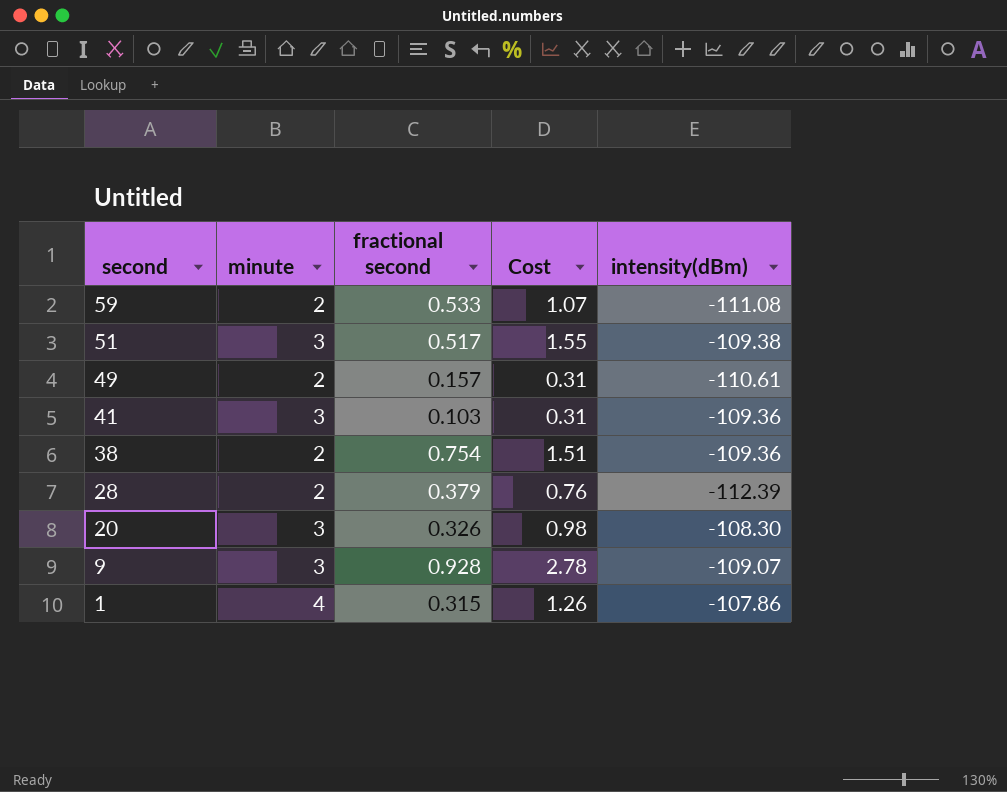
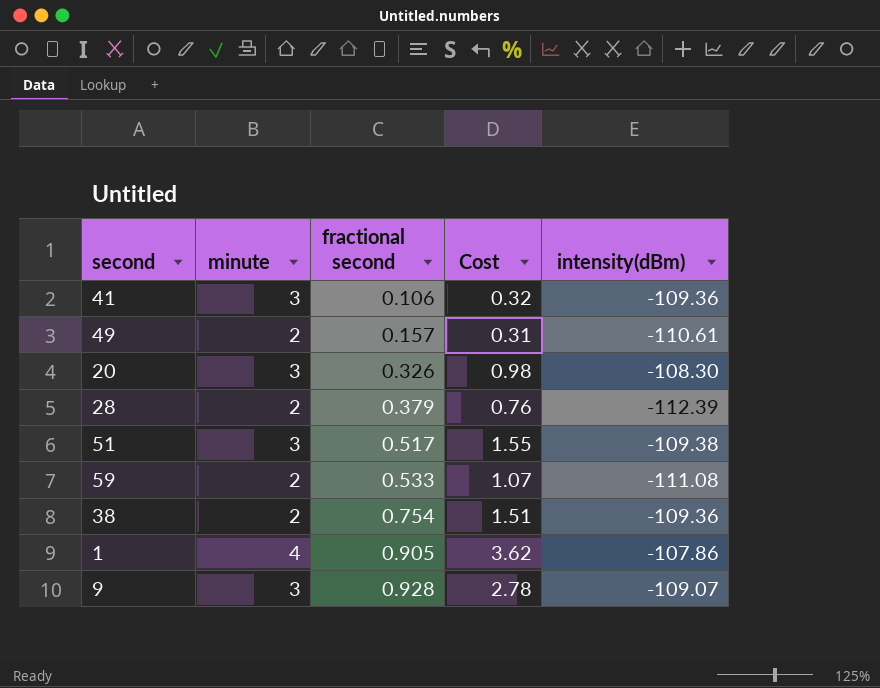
row order: second descending -> fractional second ascending
41 | fractional second: 0.103 -> 0.106
41 | Cost: 0.31 -> 0.32
1 | fractional second: 0.315 -> 0.905
1 | Cost: 1.26 -> 3.62

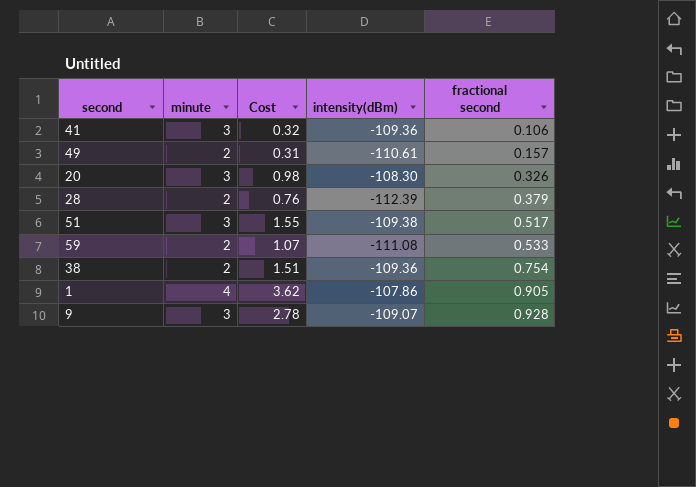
column fractional second | position: 3 -> 5

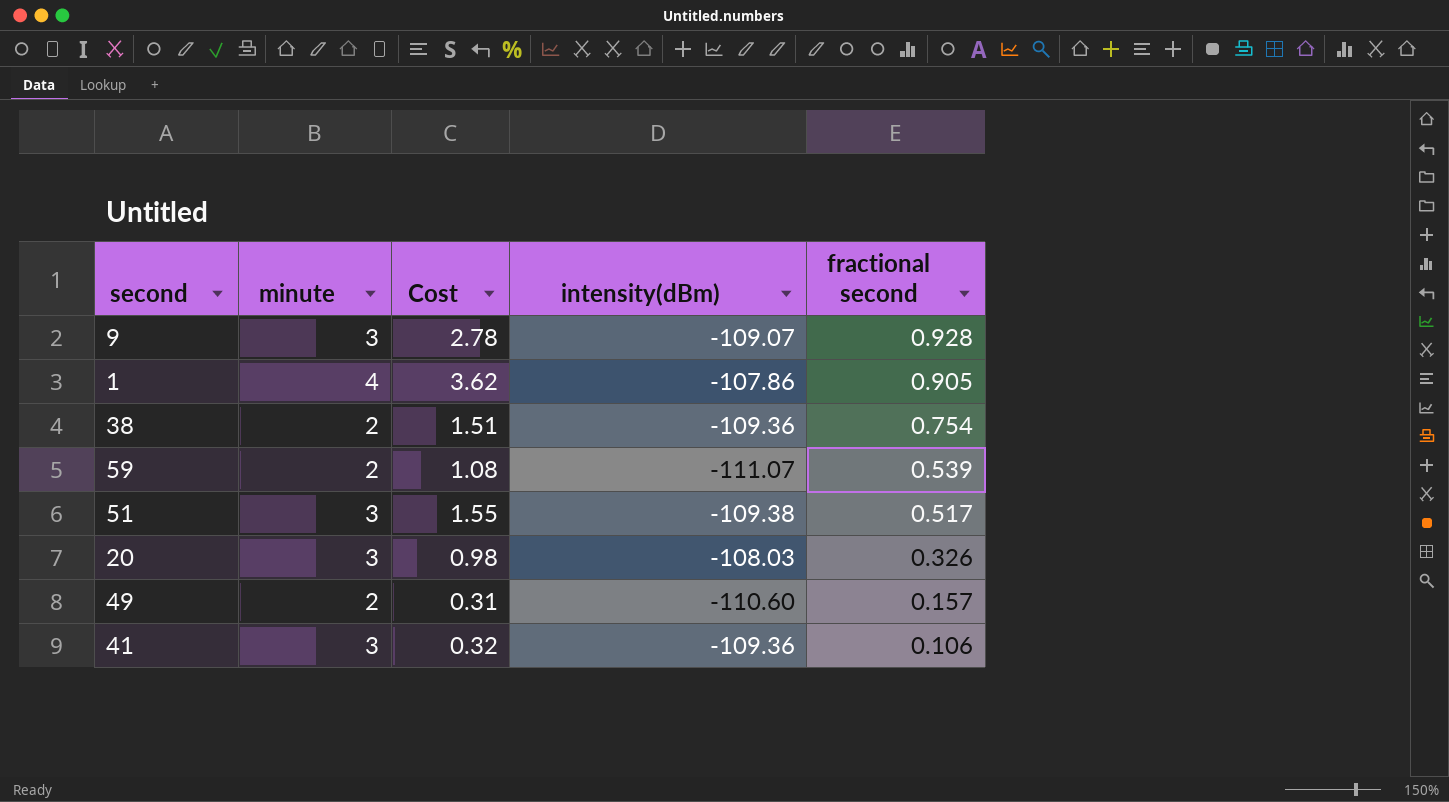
row order: fractional second ascending -> fractional second descending
row 28: 2 | 0.76 | -112.39 | 0.379 -> none
59 | Cost: 1.07 -> 1.08
59 | intensity(dBm): -111.08 -> -111.07
59 | fractional second: 0.533 -> 0.539
20 | intensity(dBm): -108.30 -> -108.03
49 | intensity(dBm): -110.61 -> -110.60

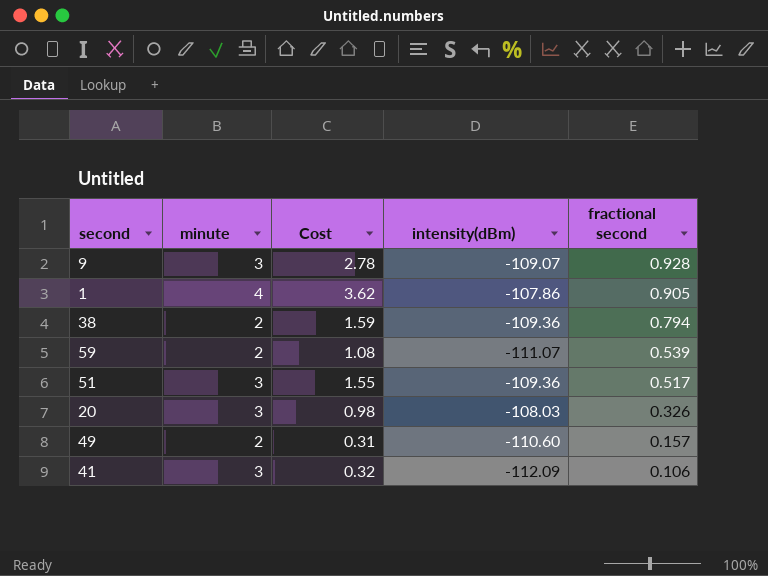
38 | Cost: 1.51 -> 1.59
38 | fractional second: 0.754 -> 0.794
51 | intensity(dBm): -109.38 -> -109.36
41 | intensity(dBm): -109.36 -> -112.09

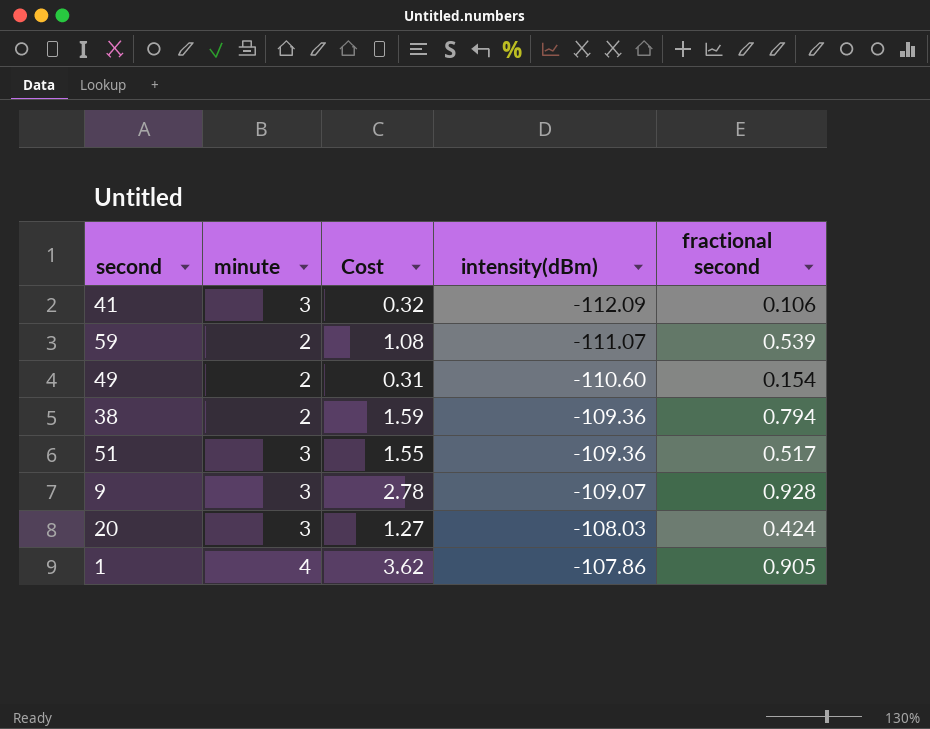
row order: fractional second descending -> intensity(dBm) ascending
49 | fractional second: 0.157 -> 0.154
20 | Cost: 0.98 -> 1.27
20 | fractional second: 0.326 -> 0.424

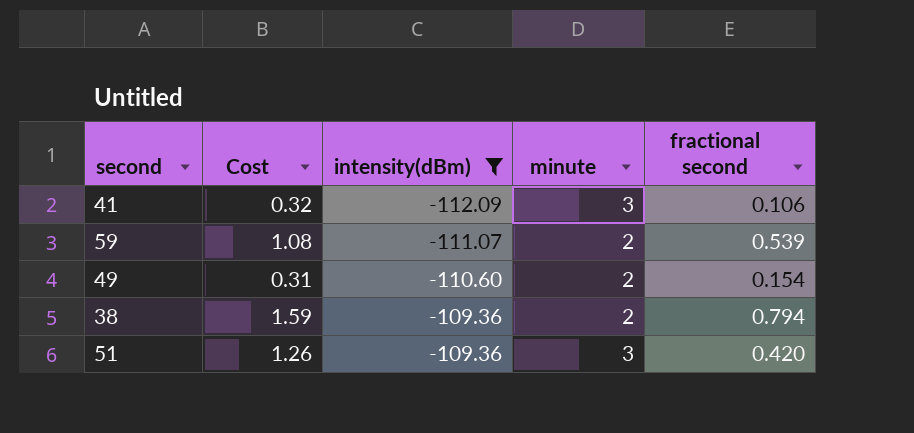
filter: none -> intensity(dBm) <= -109.36
column minute | position: 2 -> 4
51 | Cost: 1.55 -> 1.26
51 | fractional second: 0.517 -> 0.420

